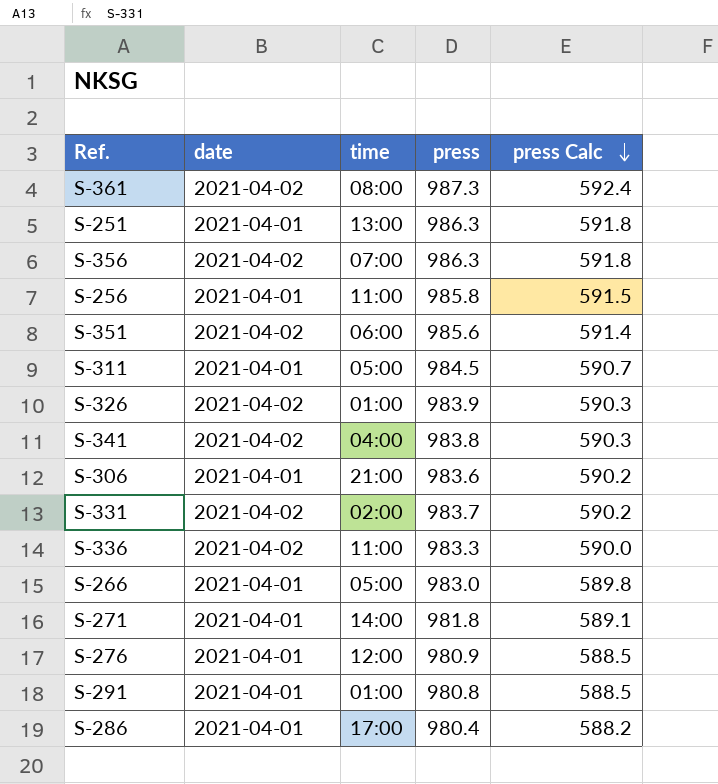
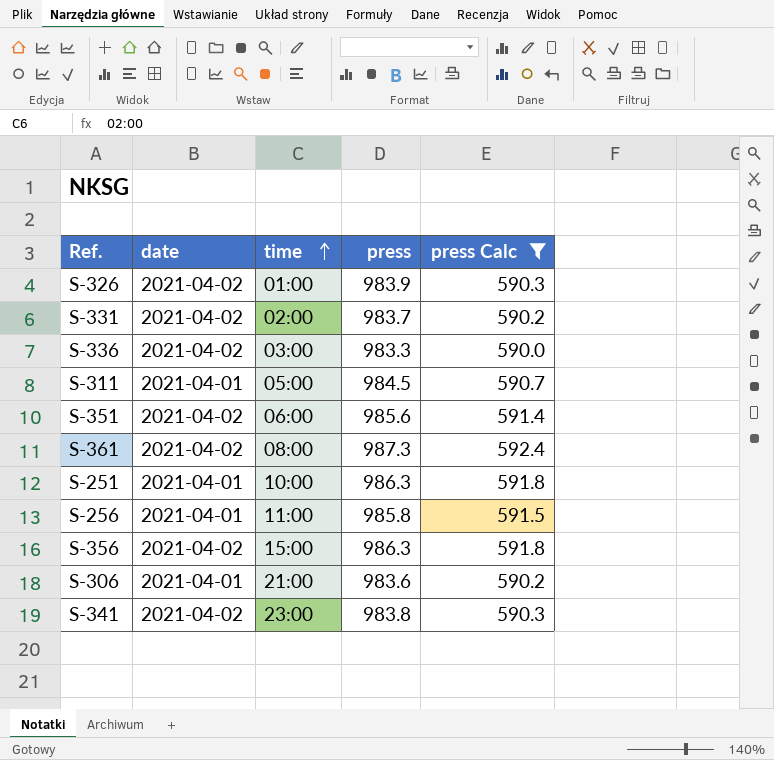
filter: none -> press Calc >= 590.0
row order: press Calc descending -> time ascending
S-336 | time: 11:00 -> 03:00
S-251 | time: 13:00 -> 10:00
S-356 | time: 07:00 -> 15:00
S-341 | time: 04:00 -> 23:00

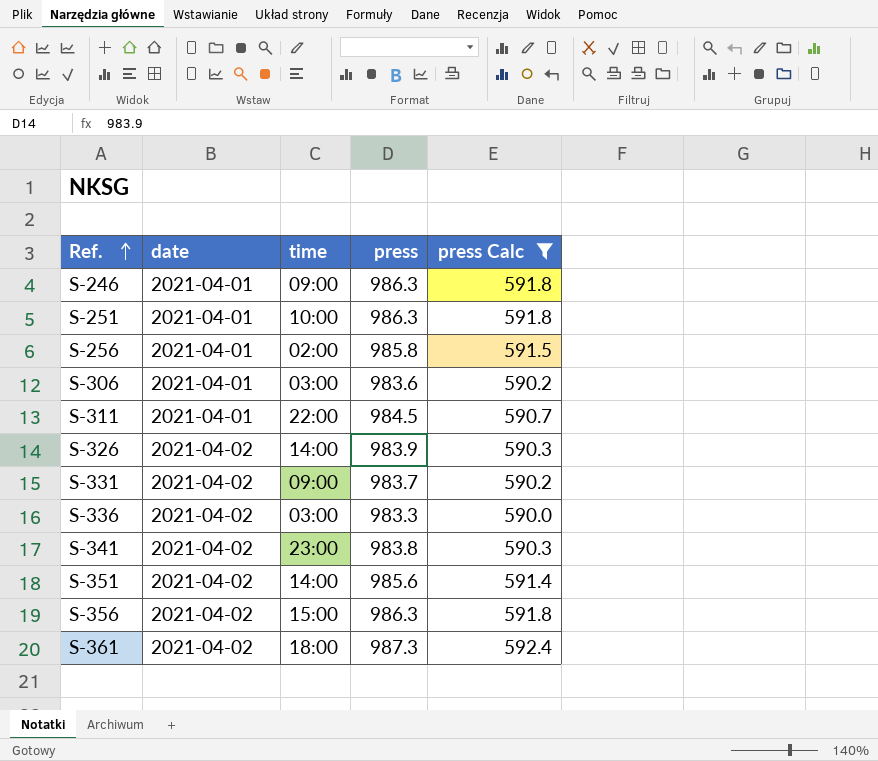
row order: time ascending -> Ref. ascending
row S-246: none -> 2021-04-01 | 09:00 | 986.3 | 591.8
S-256 | time: 11:00 -> 02:00
S-306 | time: 21:00 -> 03:00
S-311 | time: 05:00 -> 22:00
S-326 | time: 01:00 -> 14:00
S-331 | time: 02:00 -> 09:00
S-351 | time: 06:00 -> 14:00
S-361 | time: 08:00 -> 18:00

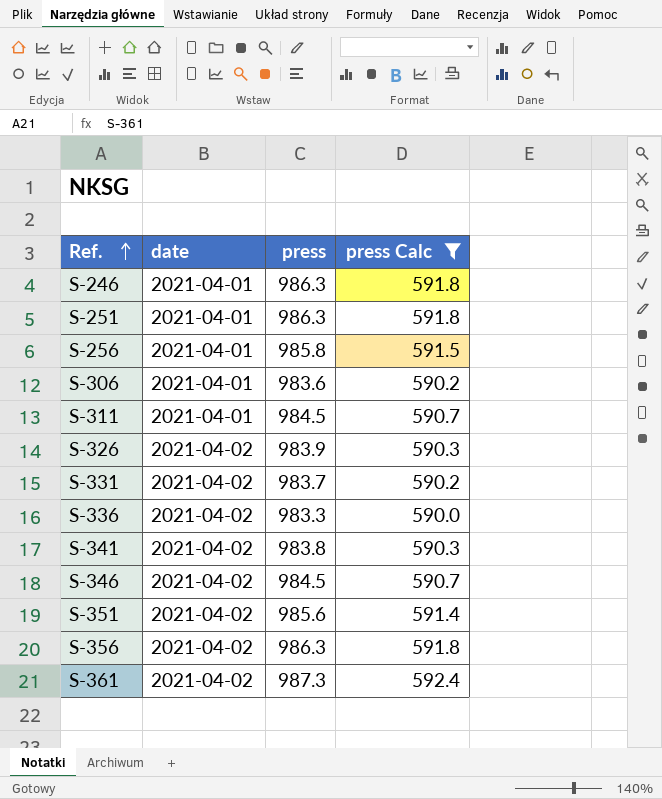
column time | position: 3 -> none
row S-346: none -> 2021-04-02 | 984.5 | 590.7

